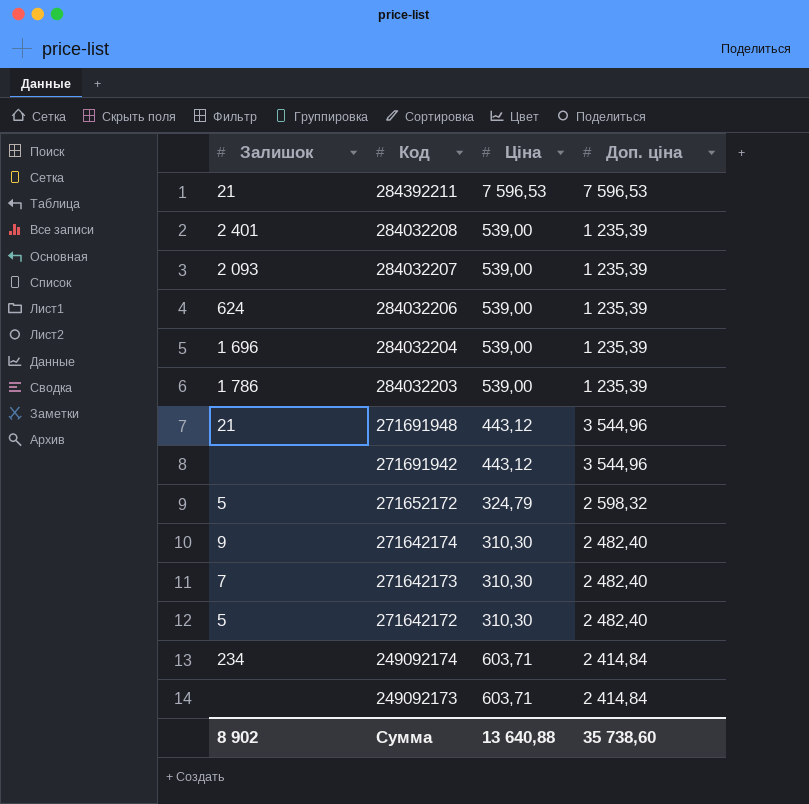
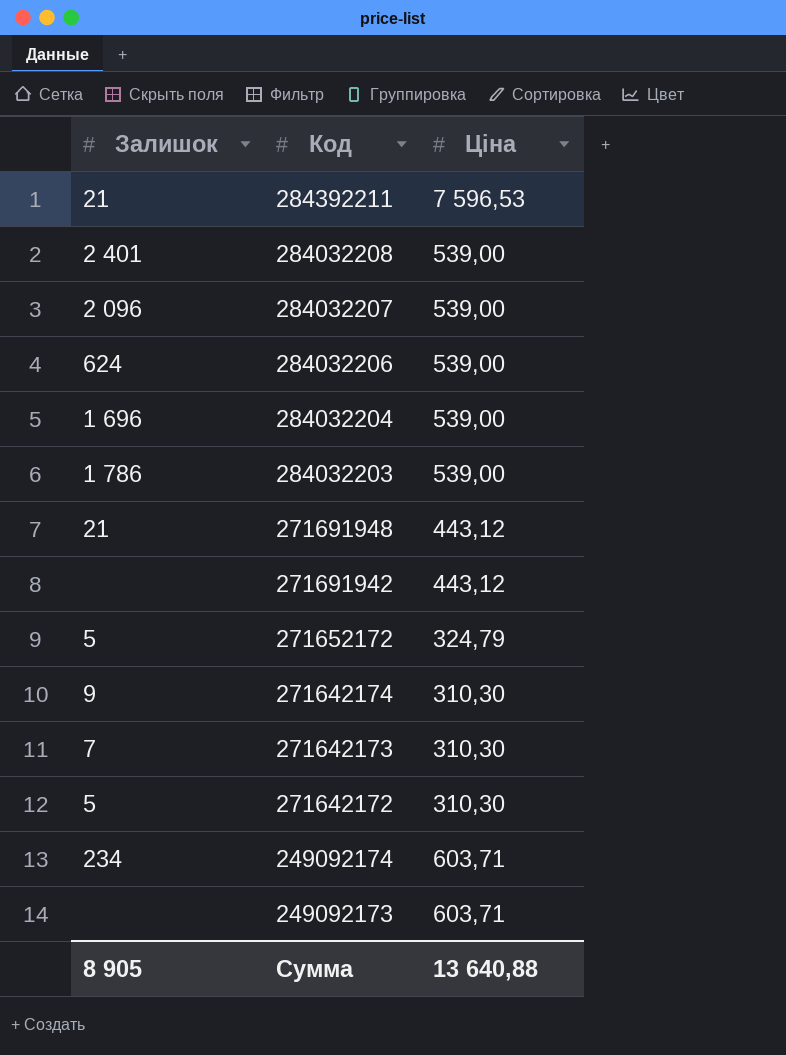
column Доп. ціна | position: 4 -> none
284032207 | Залишок: 2 093 -> 2 096
Сумма | Залишок: 8 902 -> 8 905

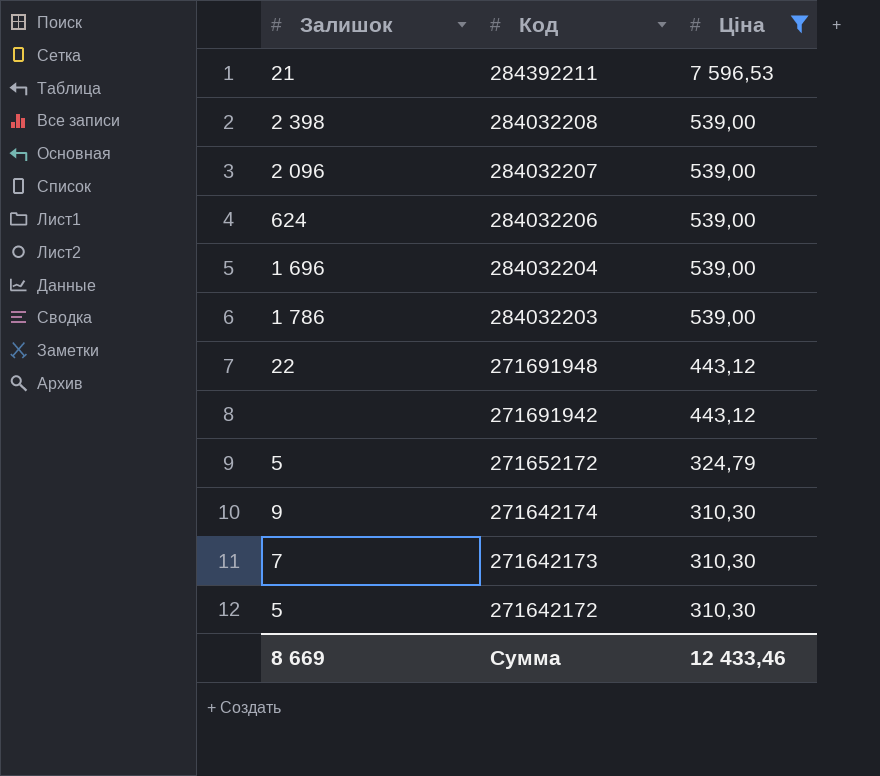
filter: none -> Ціна != 603,71
284032208 | Залишок: 2 401 -> 2 398
271691948 | Залишок: 21 -> 22
Сумма | Залишок: 8 905 -> 8 669
Сумма | Ціна: 13 640,88 -> 12 433,46

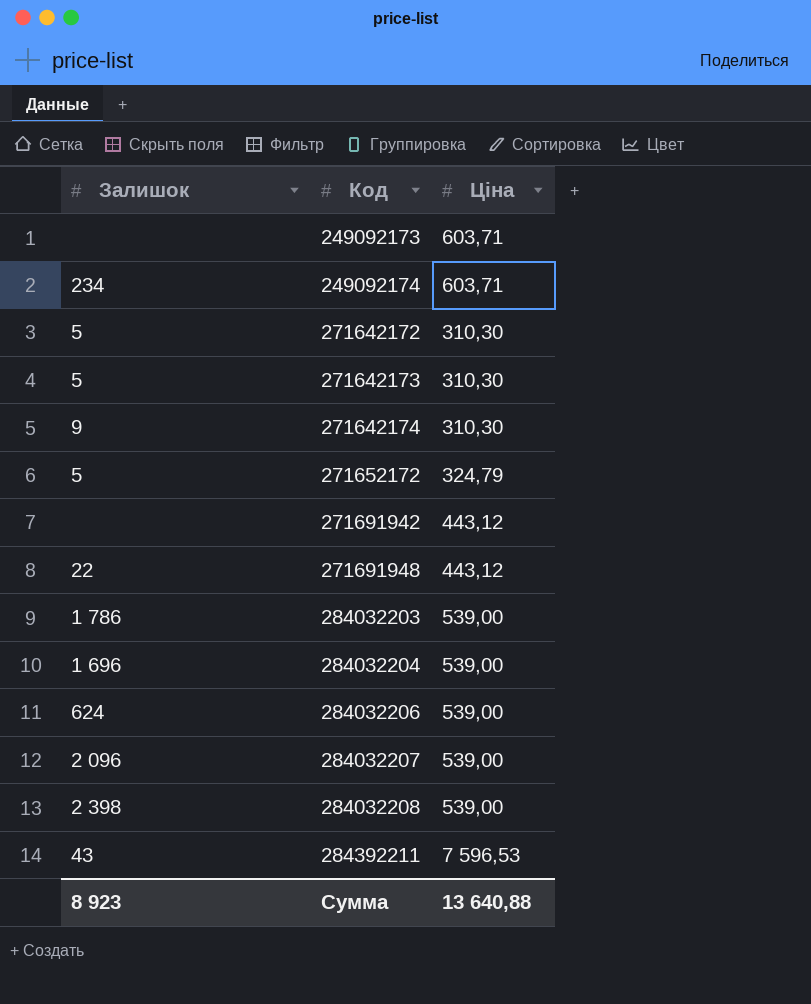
filter: Ціна != 603,71 -> none
row order: Код descending -> Код ascending
271642173 | Залишок: 7 -> 5
284392211 | Залишок: 21 -> 43
Сумма | Залишок: 8 669 -> 8 923
Сумма | Ціна: 12 433,46 -> 13 640,88

